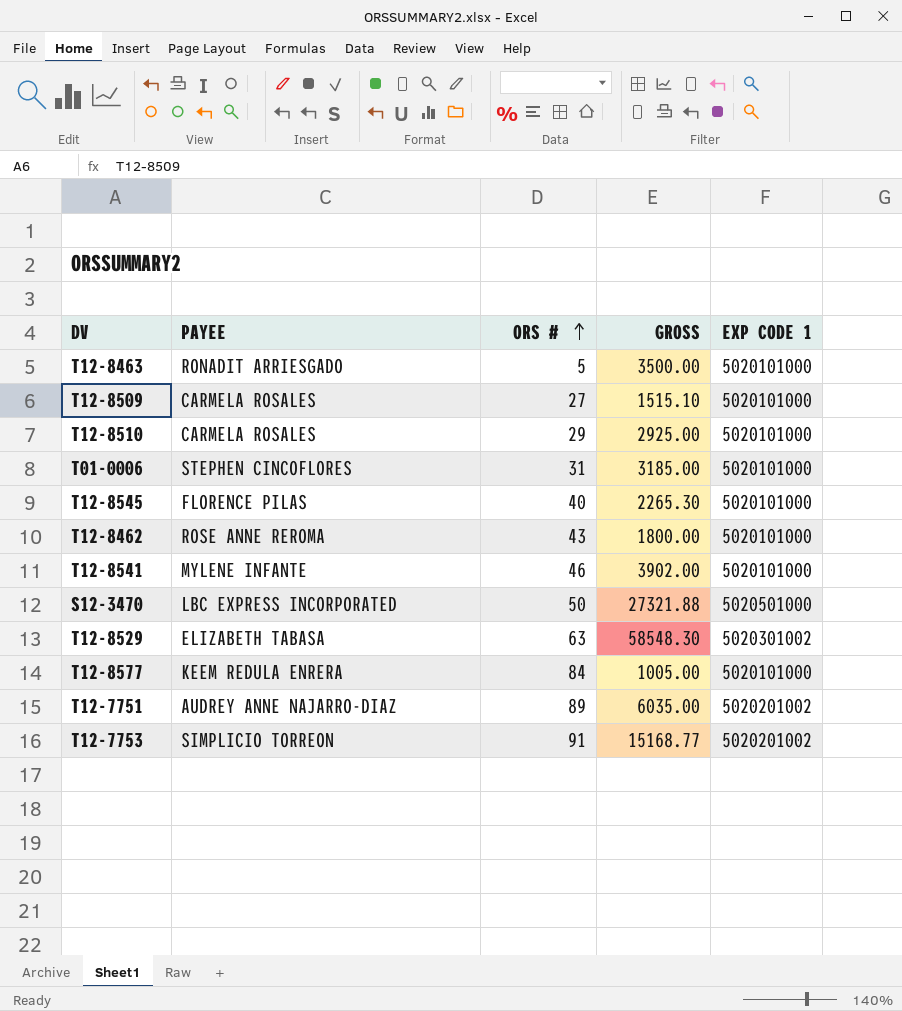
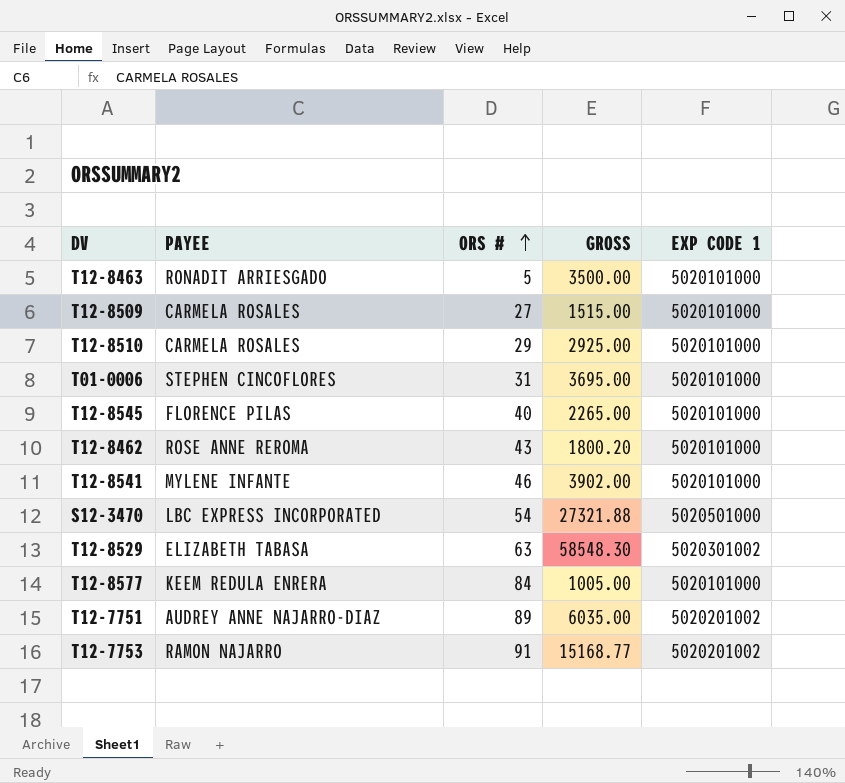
T12-8509 | GROSS: 1515.10 -> 1515.00
T01-0006 | GROSS: 3185.00 -> 3695.00
T12-8545 | GROSS: 2265.30 -> 2265.00
T12-8462 | GROSS: 1800.00 -> 1800.20
S12-3470 | ORS #: 50 -> 54
T12-7753 | PAYEE: SIMPLICIO TORREON -> RAMON NAJARRO

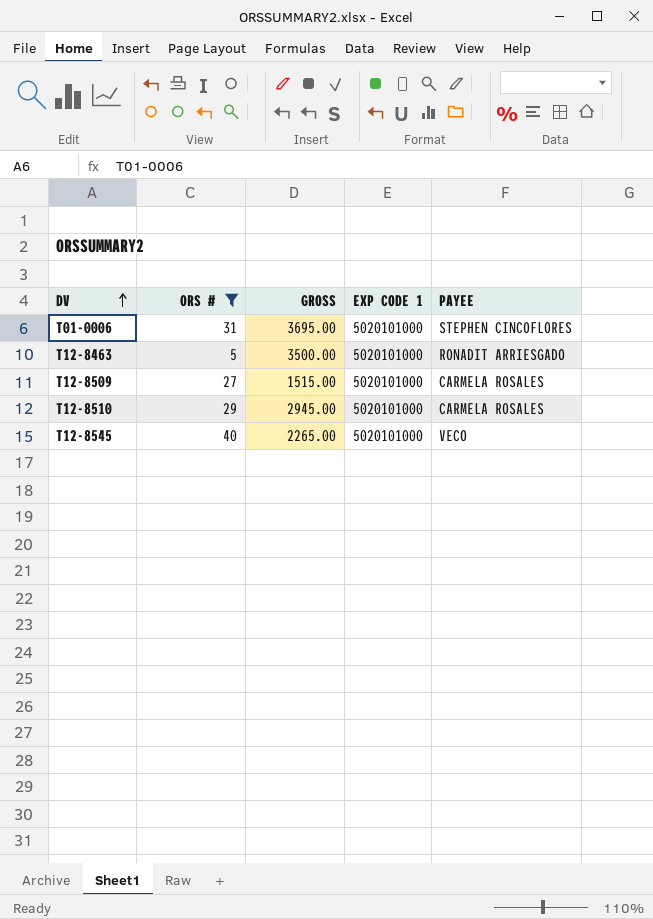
filter: none -> ORS # <= 40
row order: ORS # ascending -> DV ascending
column PAYEE | position: 2 -> 5
T12-8510 | GROSS: 2925.00 -> 2945.00
T12-8545 | PAYEE: FLORENCE PILAS -> VECO

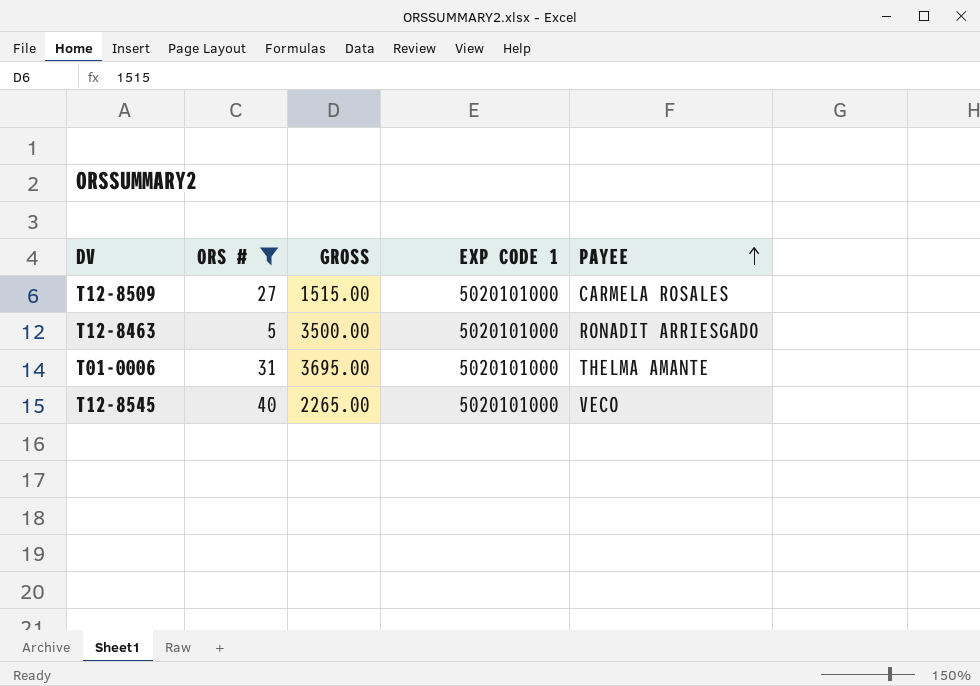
row order: DV ascending -> PAYEE ascending
row T12-8510: 29 | 2945.00 | 5020101000 | CARMELA ROSALES -> none
T01-0006 | PAYEE: STEPHEN CINCOFLORES -> THELMA AMANTE

